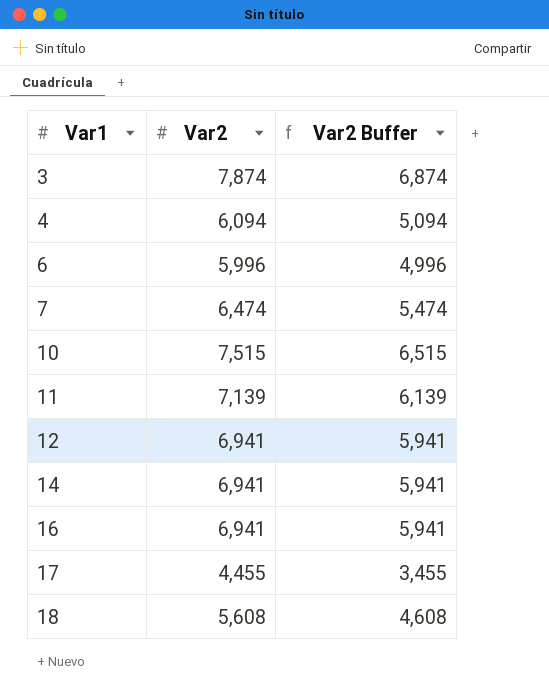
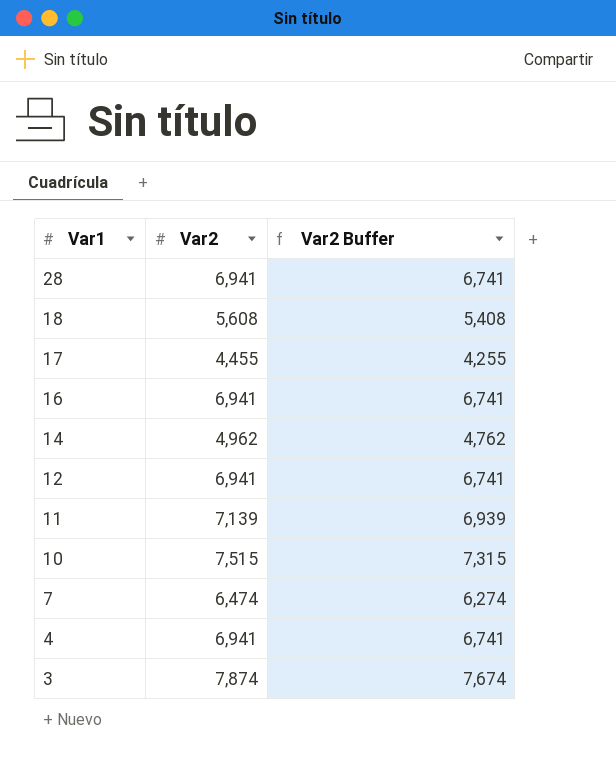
row order: Var1 ascending -> Var1 descending
column Var2 Buffer | formula: [Var2] - 1000 -> [Var2] - 200
row 6: 5,996 | 4,996 -> none
row 28: none -> 6,941 | 6,741
14 | Var2: 6,941 -> 4,962
4 | Var2: 6,094 -> 6,941

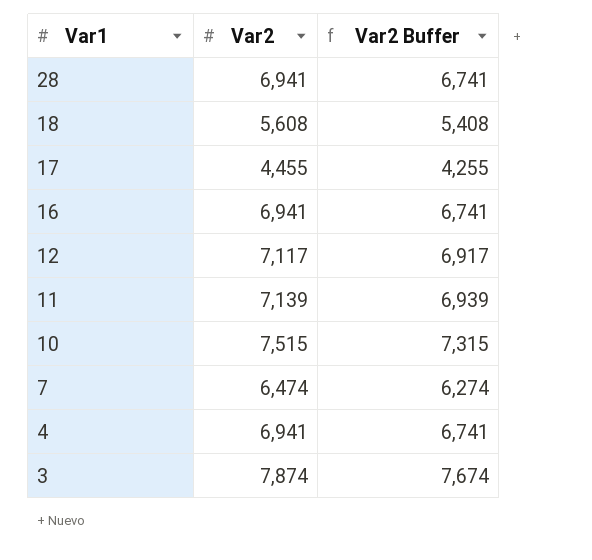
row 14: 4,962 | 4,762 -> none
12 | Var2: 6,941 -> 7,117
12 | Var2 Buffer: 6,741 -> 6,917

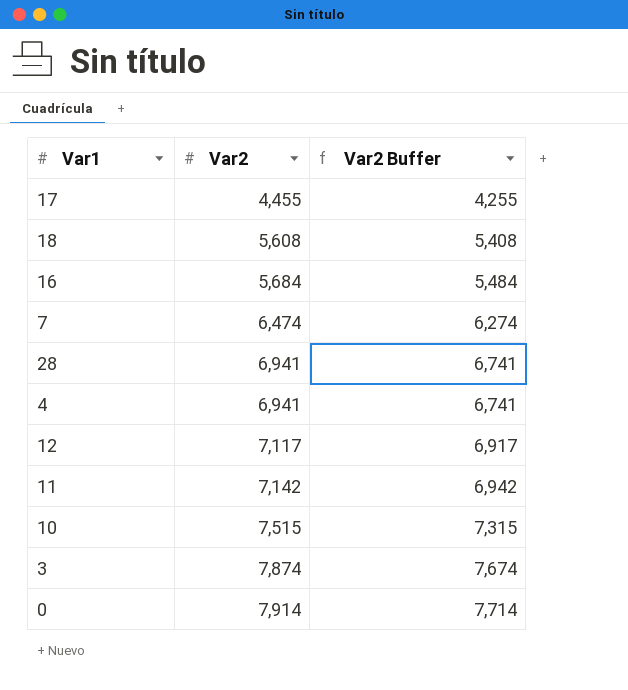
row order: Var1 descending -> Var2 ascending
16 | Var2: 6,941 -> 5,684
16 | Var2 Buffer: 6,741 -> 5,484
11 | Var2: 7,139 -> 7,142
11 | Var2 Buffer: 6,939 -> 6,942
row 0: none -> 7,914 | 7,714

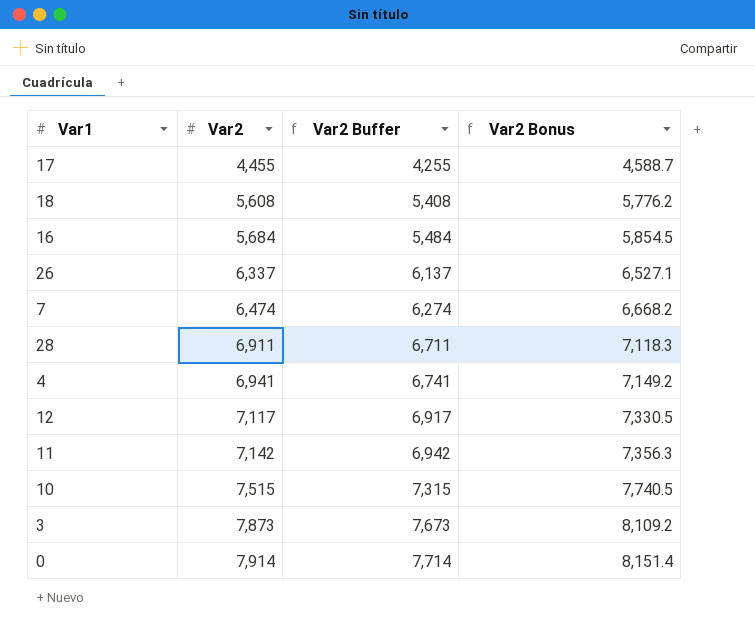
column Var2 Bonus | formula: none -> [Var2] * 1.03
row 26: none -> 6,337 | 6,137 | 6,527.1
28 | Var2: 6,941 -> 6,911
28 | Var2 Buffer: 6,741 -> 6,711
3 | Var2: 7,874 -> 7,873
3 | Var2 Buffer: 7,674 -> 7,673

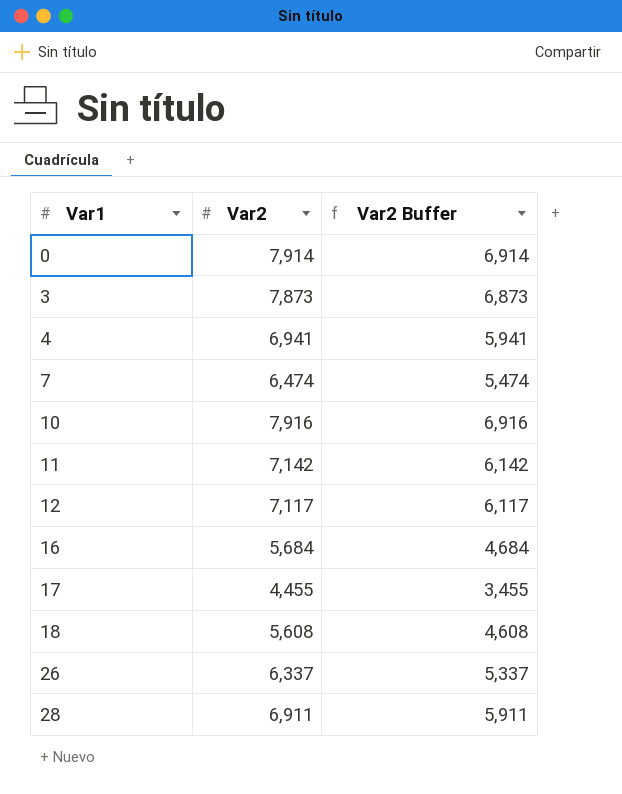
row order: Var2 ascending -> Var1 ascending
column Var2 Bonus | formula: [Var2] * 1.03 -> none
column Var2 Buffer | formula: [Var2] - 200 -> [Var2] - 1000
10 | Var2: 7,515 -> 7,916

